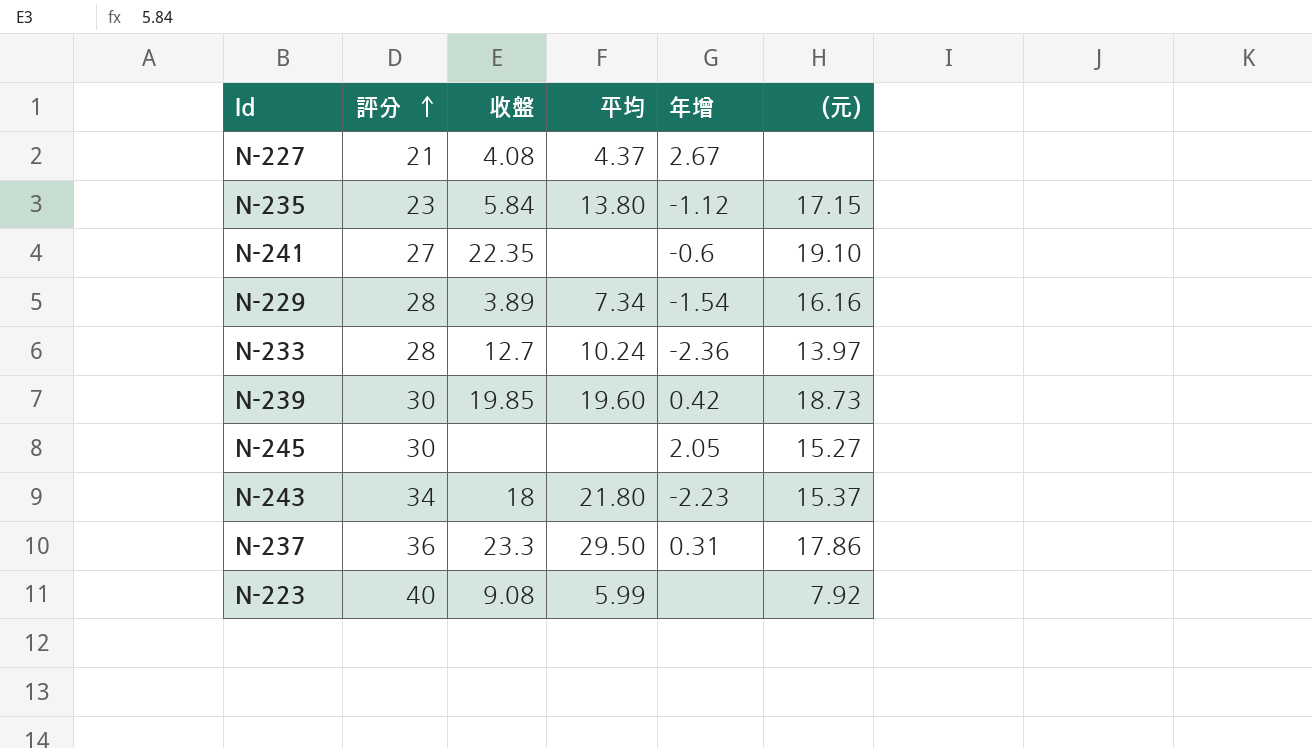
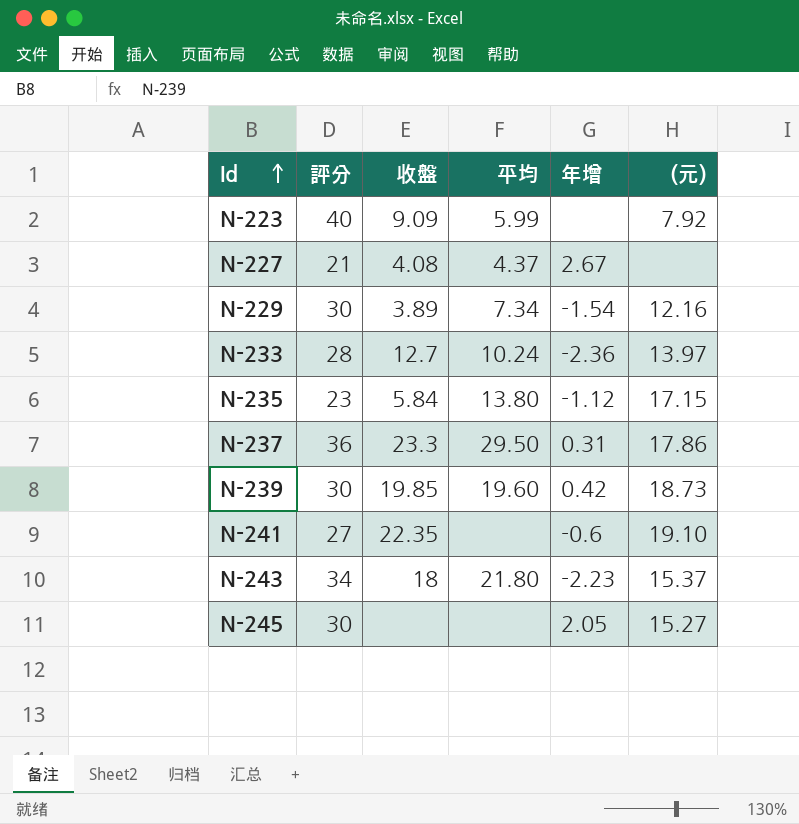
row order: 評分 ascending -> Id ascending
N-223 | 收盤: 9.08 -> 9.09
N-229 | 評分: 28 -> 30
N-229 | (元): 16.16 -> 12.16

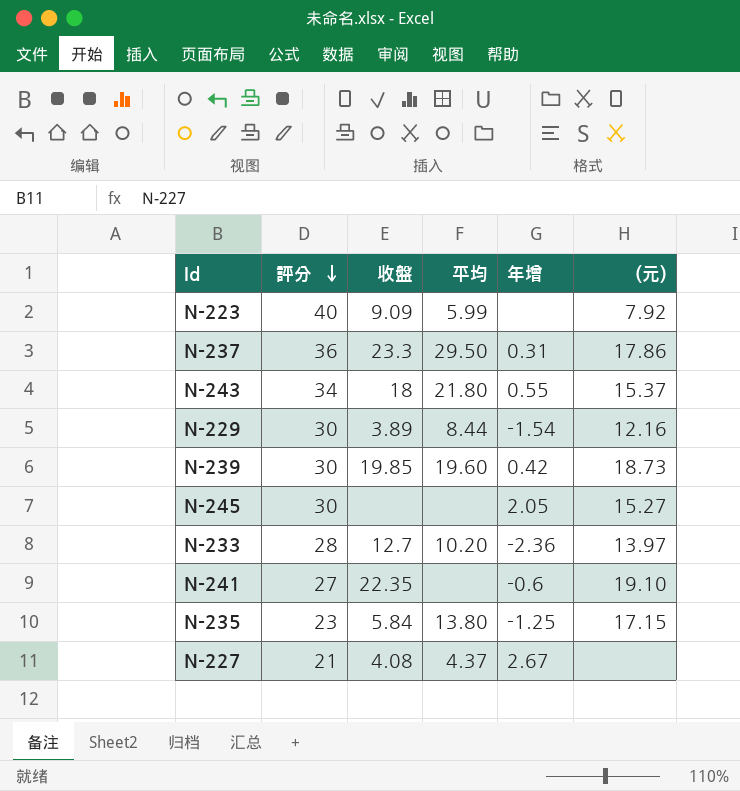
row order: Id ascending -> 評分 descending
N-243 | 年增: -2.23 -> 0.55
N-229 | 平均: 7.34 -> 8.44
N-233 | 平均: 10.24 -> 10.20
N-235 | 年增: -1.12 -> -1.25

